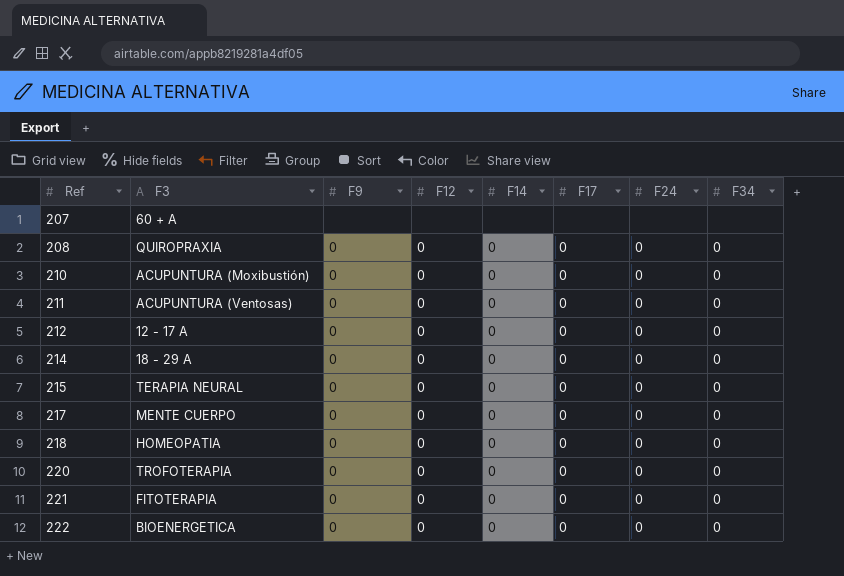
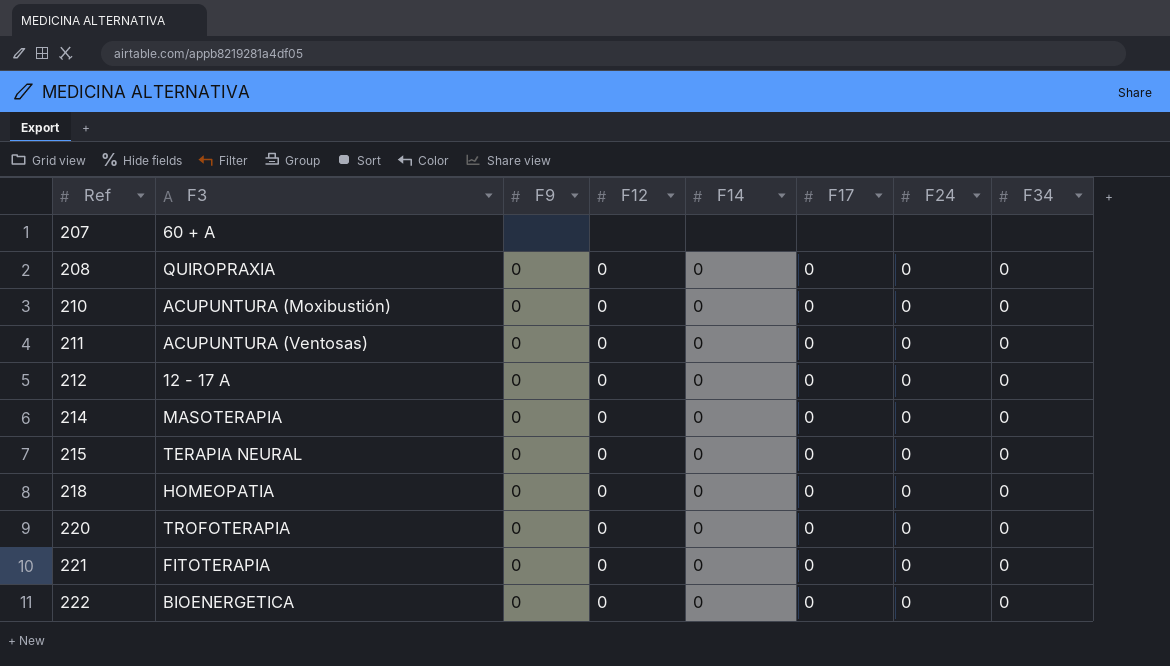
row 217: MENTE CUERPO | 0 | 0 | 0 | 0 | 0 | 0 -> none
214 | F3: 18 - 29 A -> MASOTERAPIA

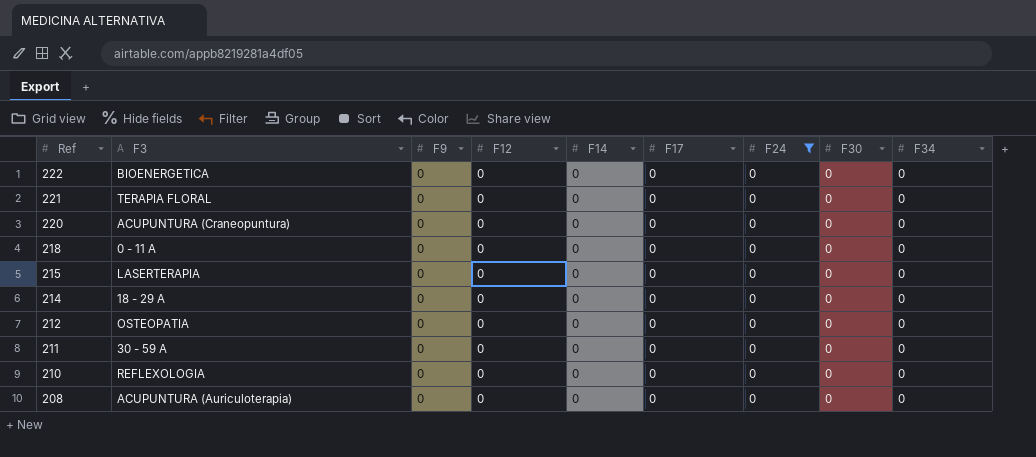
filter: none -> F24 = 0
row order: Ref ascending -> Ref descending
column F30 | position: none -> 8
221 | F3: FITOTERAPIA -> TERAPIA FLORAL
220 | F3: TROFOTERAPIA -> ACUPUNTURA (Craneopuntura)
218 | F3: HOMEOPATIA -> 0 - 11 A
215 | F3: TERAPIA NEURAL -> LASERTERAPIA
214 | F3: MASOTERAPIA -> 18 - 29 A
212 | F3: 12 - 17 A -> OSTEOPATIA
211 | F3: ACUPUNTURA (Ventosas) -> 30 - 59 A
210 | F3: ACUPUNTURA (Moxibustión) -> REFLEXOLOGIA
208 | F3: QUIROPRAXIA -> ACUPUNTURA (Auriculoterapia)

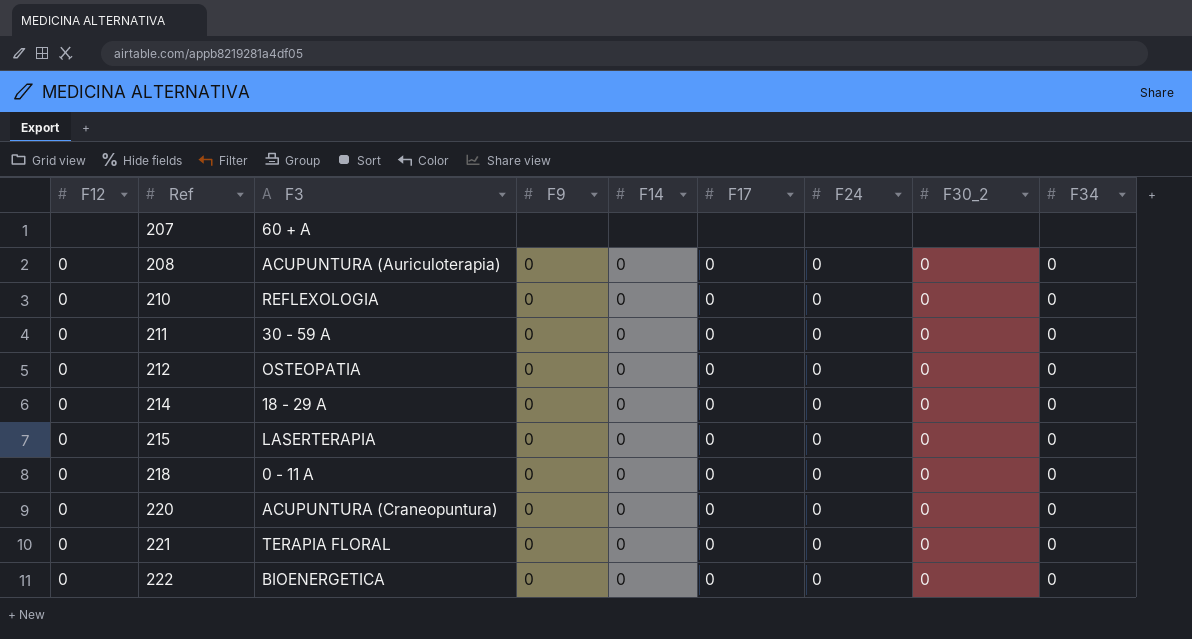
filter: F24 = 0 -> none
row order: Ref descending -> Ref ascending
column F12 | position: 4 -> 1
column name: F30 -> F30_2

